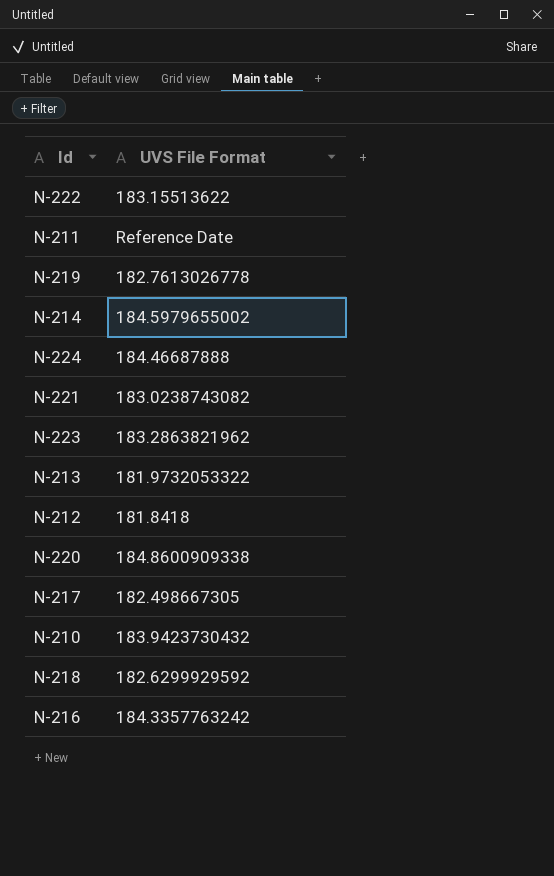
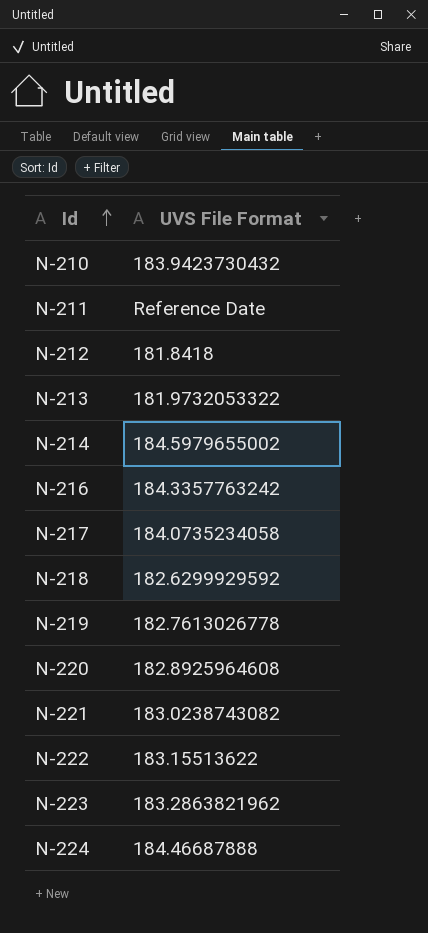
row order: none -> Id ascending
N-217 | UVS File Format: 182.498667305 -> 184.0735234058
N-220 | UVS File Format: 184.8600909338 -> 182.8925964608

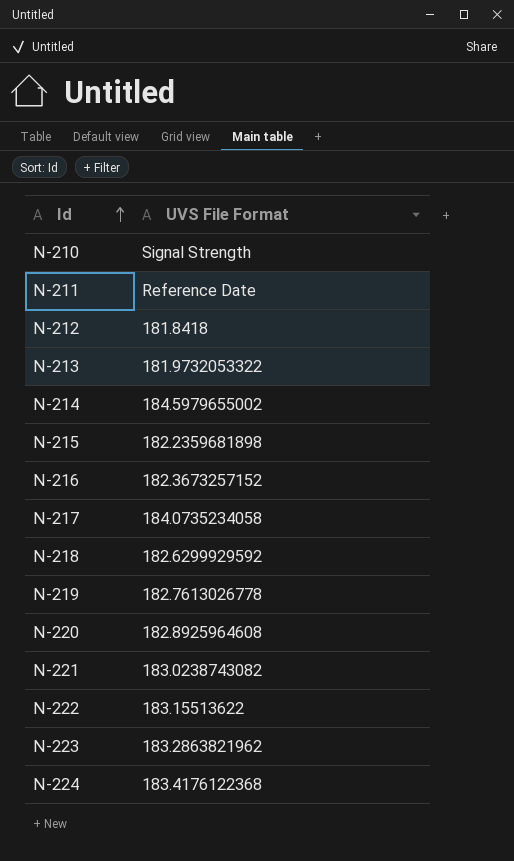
N-210 | UVS File Format: 183.9423730432 -> Signal Strength
row N-215: none -> 182.2359681898
N-216 | UVS File Format: 184.3357763242 -> 182.3673257152
N-224 | UVS File Format: 184.46687888 -> 183.4176122368

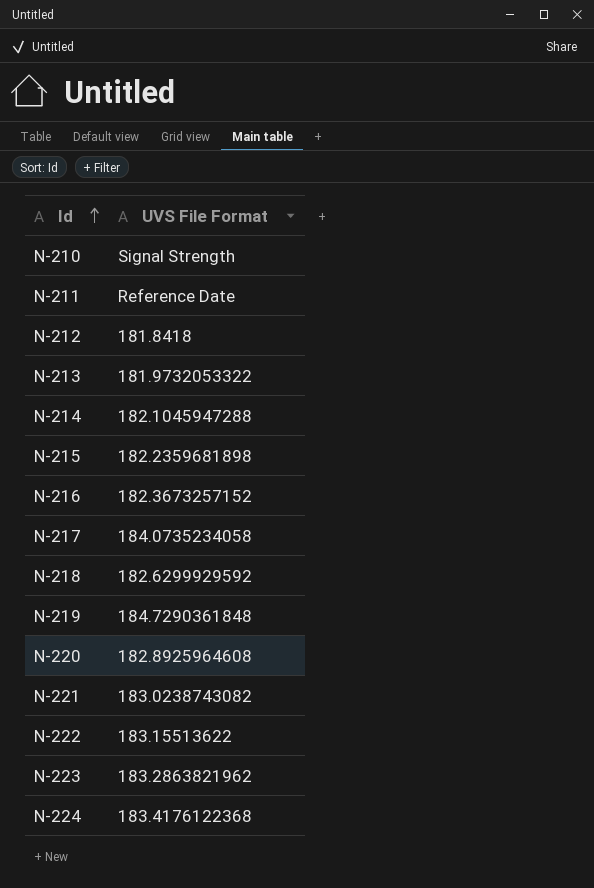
N-214 | UVS File Format: 184.5979655002 -> 182.1045947288
N-219 | UVS File Format: 182.7613026778 -> 184.7290361848

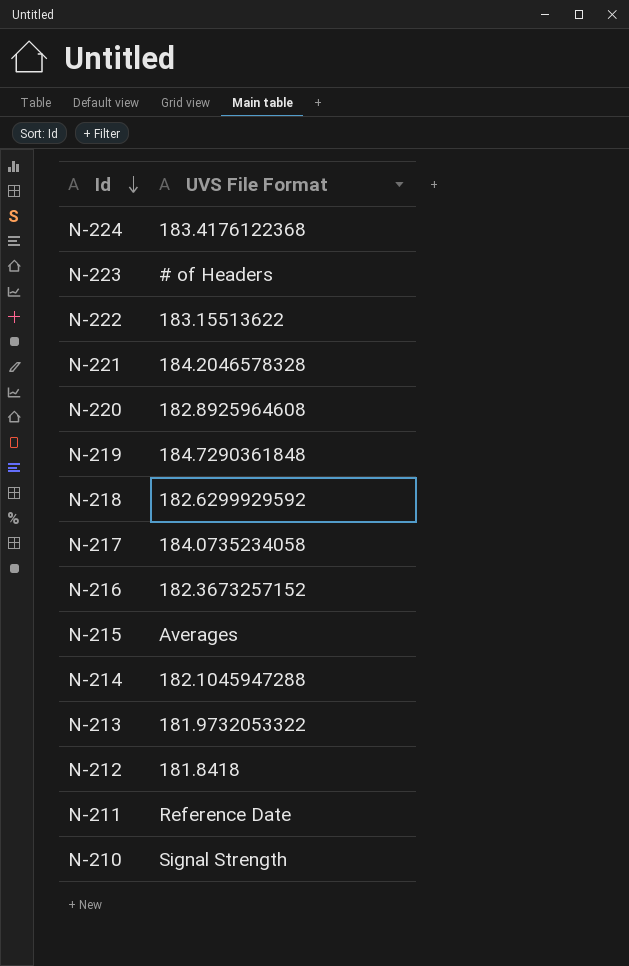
row order: Id ascending -> Id descending
N-223 | UVS File Format: 183.2863821962 -> # of Headers
N-221 | UVS File Format: 183.0238743082 -> 184.2046578328
N-215 | UVS File Format: 182.2359681898 -> Averages

